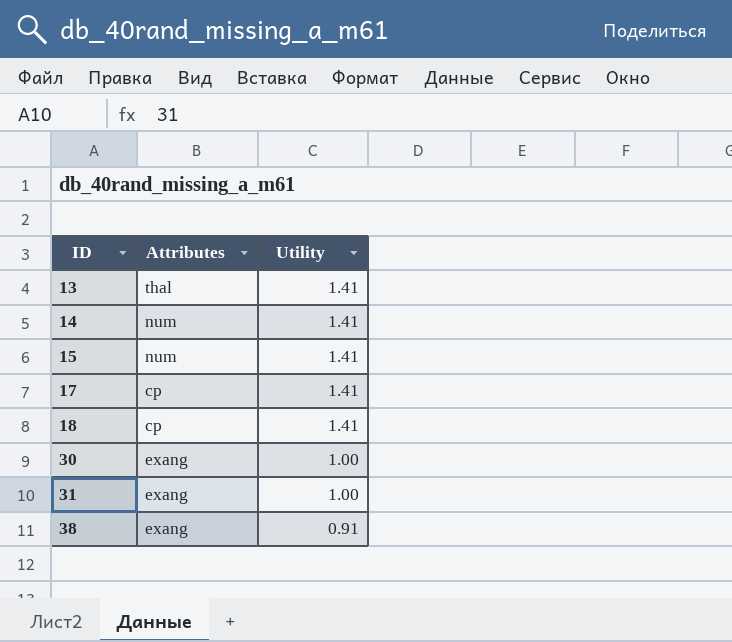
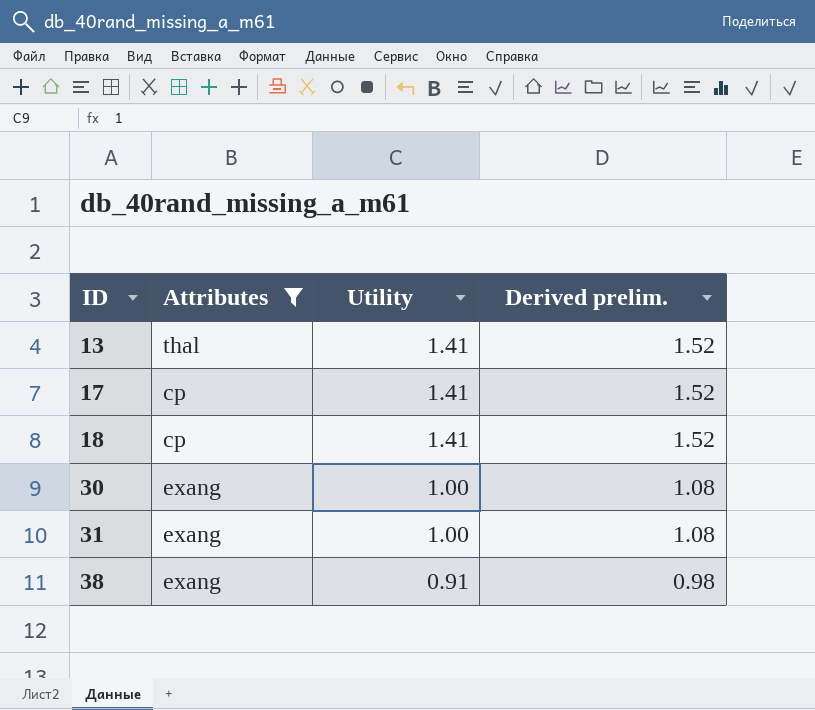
filter: none -> Attributes != num
column Derived prelim. | formula: none -> [Utility] * 1.08

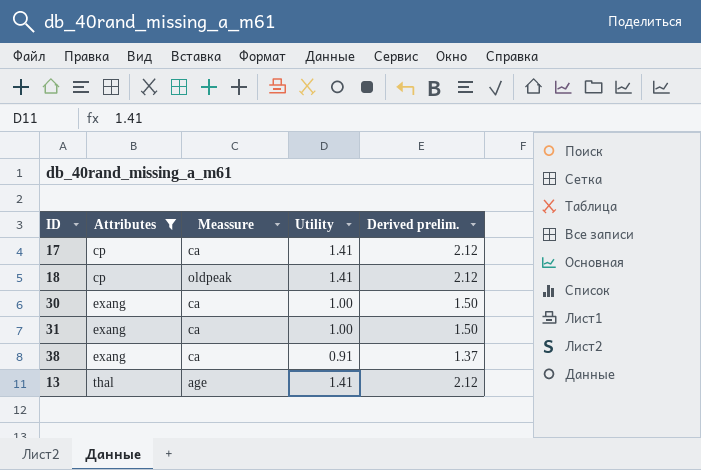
row order: ID ascending -> Attributes ascending
column Meassure | position: none -> 3
column Derived prelim. | formula: [Utility] * 1.08 -> [Utility] * 1.5

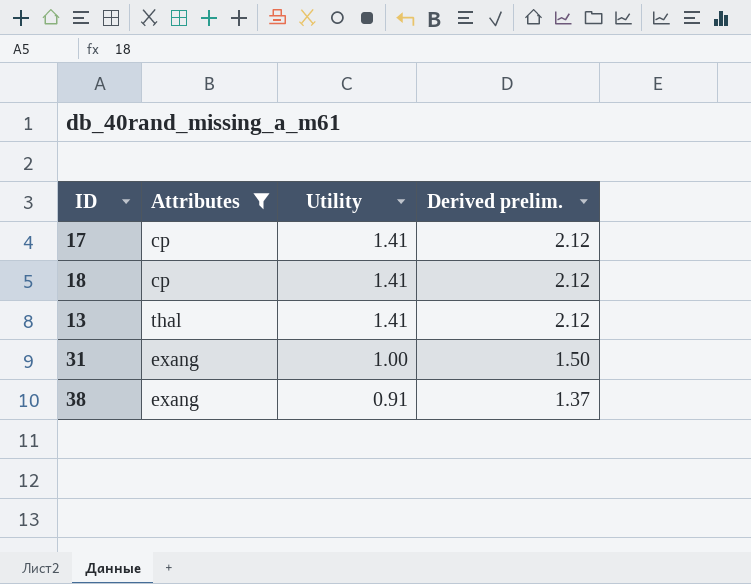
row order: Attributes ascending -> Utility descending
column Meassure | position: 3 -> none
row 30: exang | ca | 1.00 | 1.50 -> none

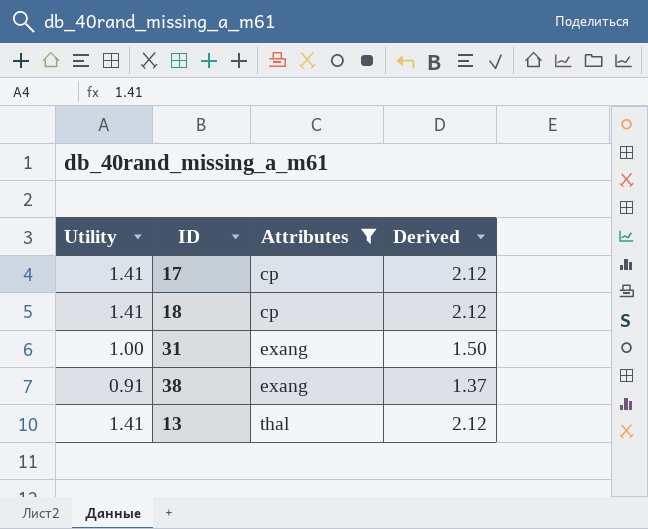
row order: Utility descending -> Attributes ascending
column Utility | position: 3 -> 1
column name: Derived prelim. -> Derived

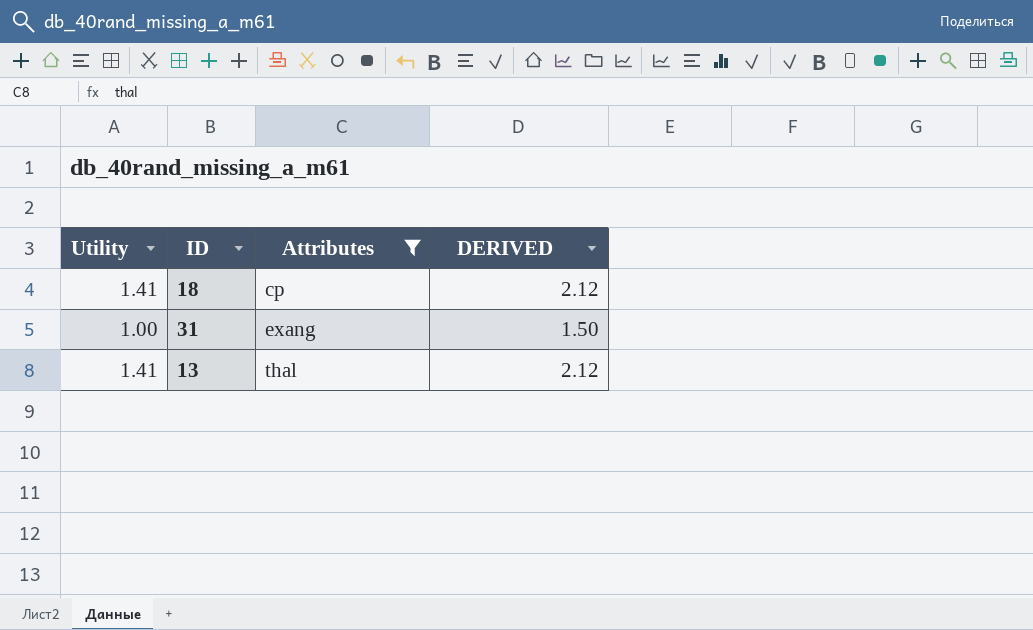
column name: Derived -> DERIVED
row 17: 1.41 | cp | 2.12 -> none
row 38: 0.91 | exang | 1.37 -> none

